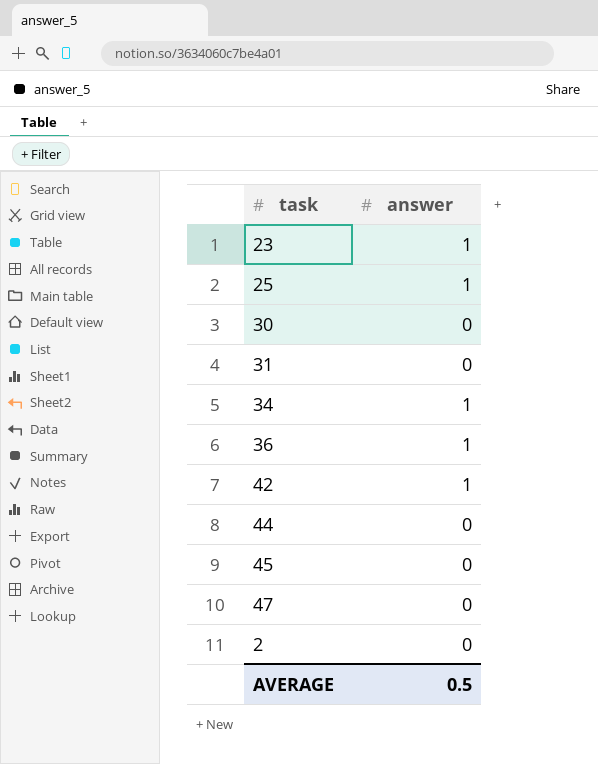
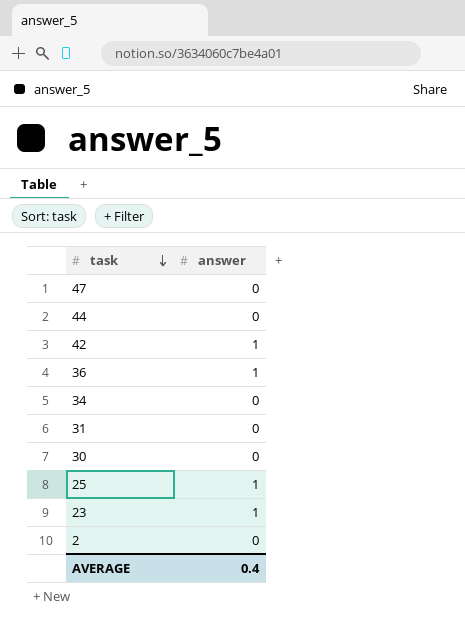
row order: none -> task descending
row 45: 0 -> none
34 | answer: 1 -> 0
AVERAGE | answer: 0.5 -> 0.4

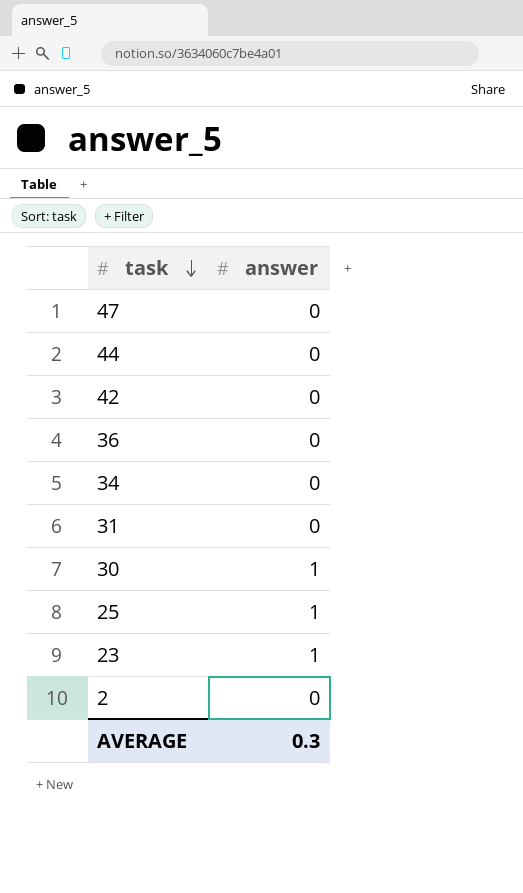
42 | answer: 1 -> 0
36 | answer: 1 -> 0
30 | answer: 0 -> 1
AVERAGE | answer: 0.4 -> 0.3

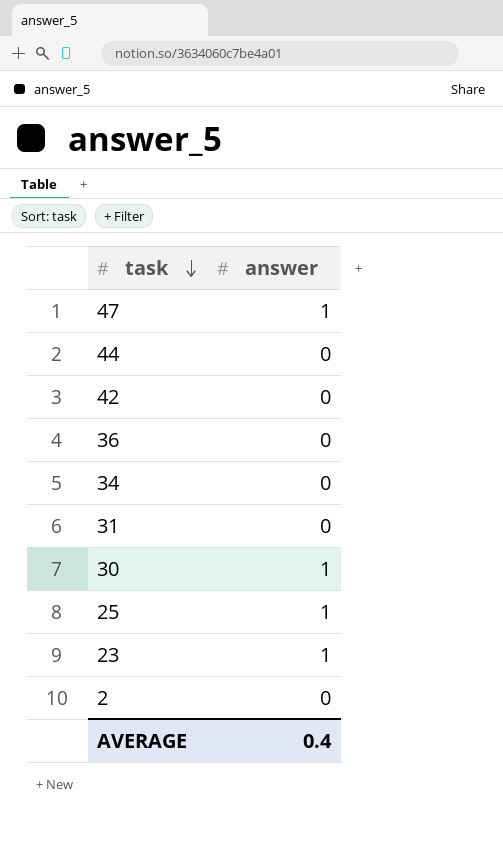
47 | answer: 0 -> 1
AVERAGE | answer: 0.3 -> 0.4

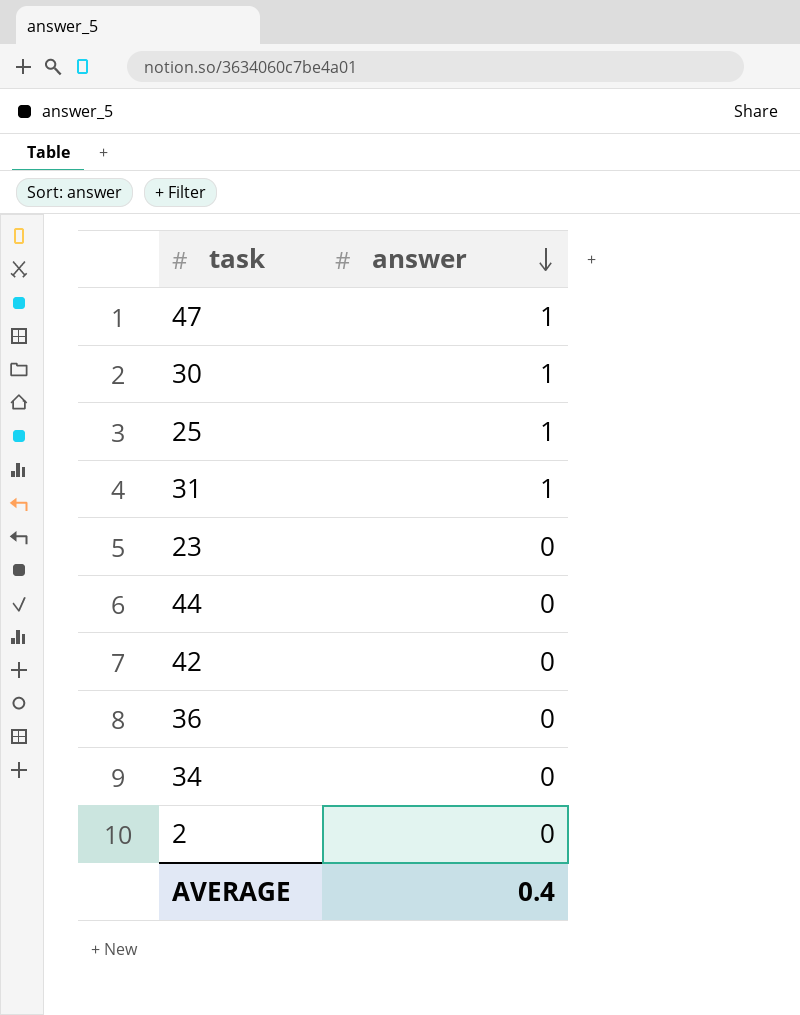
row order: task descending -> answer descending
31 | answer: 0 -> 1
23 | answer: 1 -> 0

